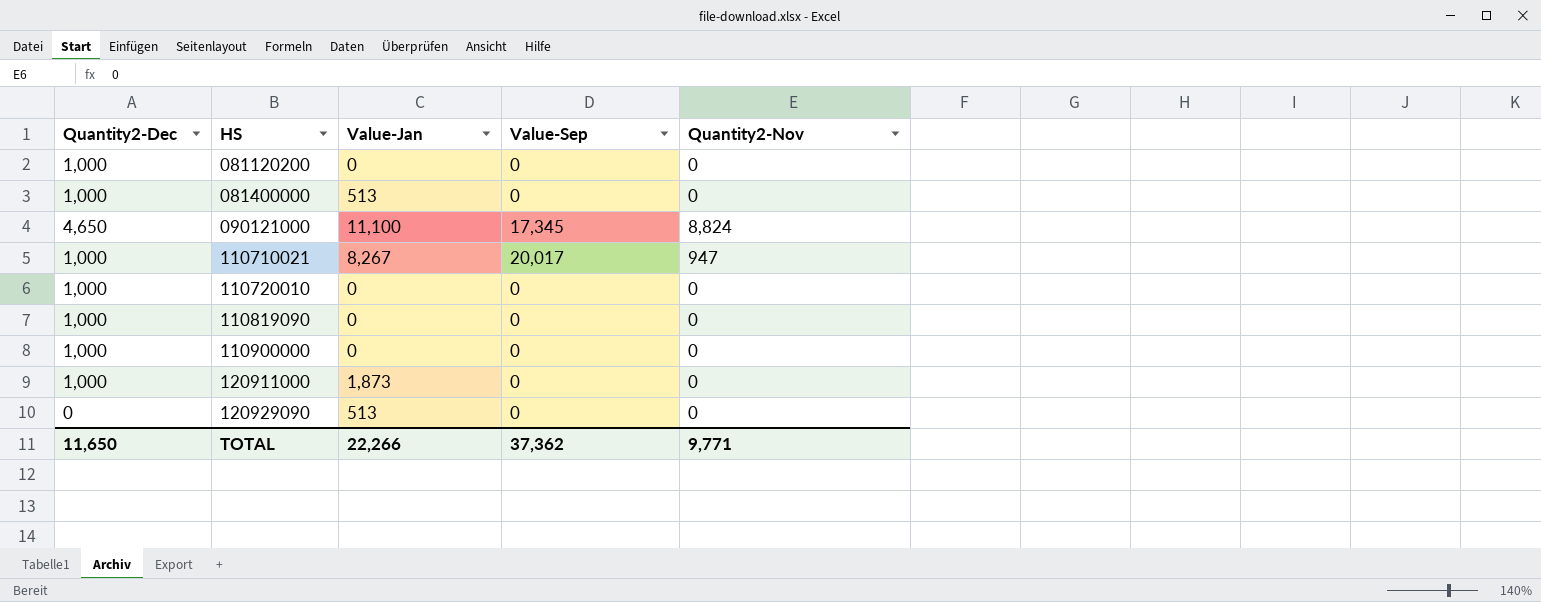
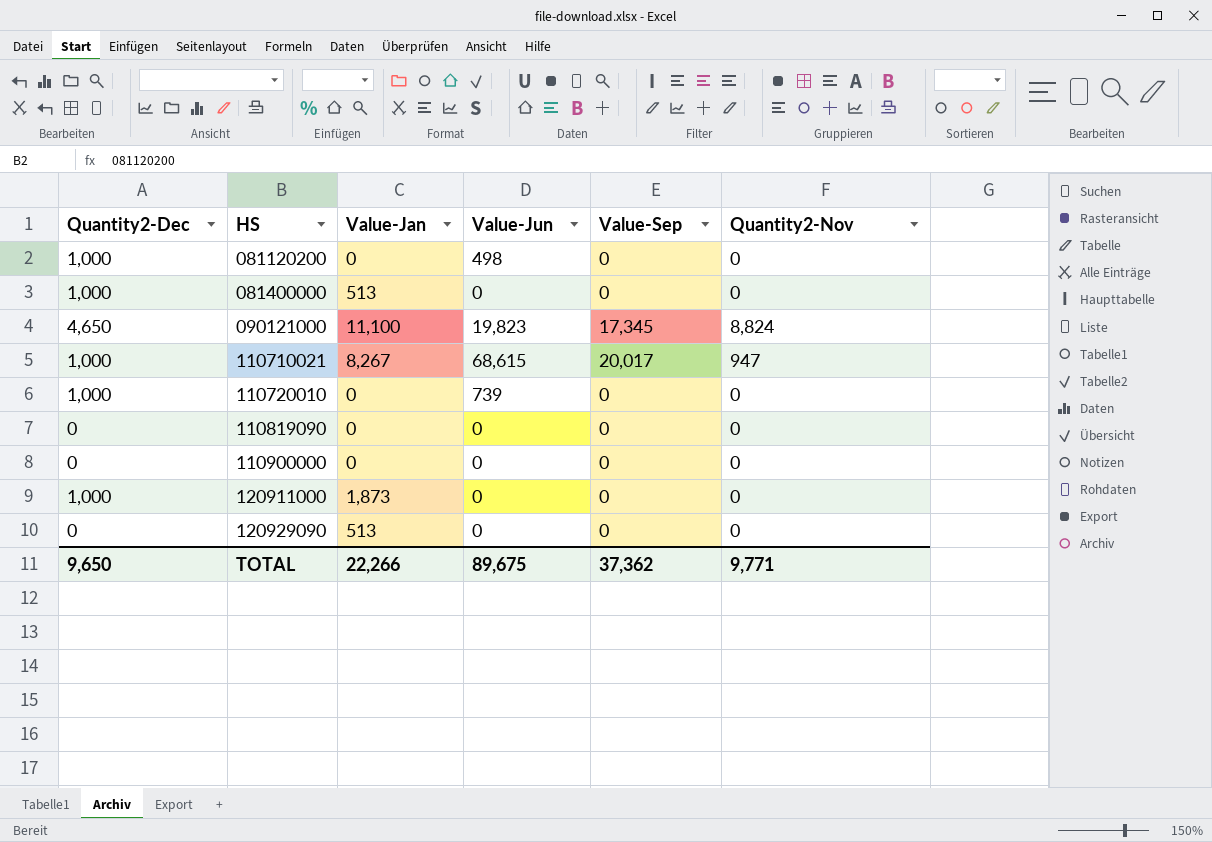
column Value-Jun | position: none -> 4
110819090 | Quantity2-Dec: 1,000 -> 0
110900000 | Quantity2-Dec: 1,000 -> 0
TOTAL | Quantity2-Dec: 11,650 -> 9,650

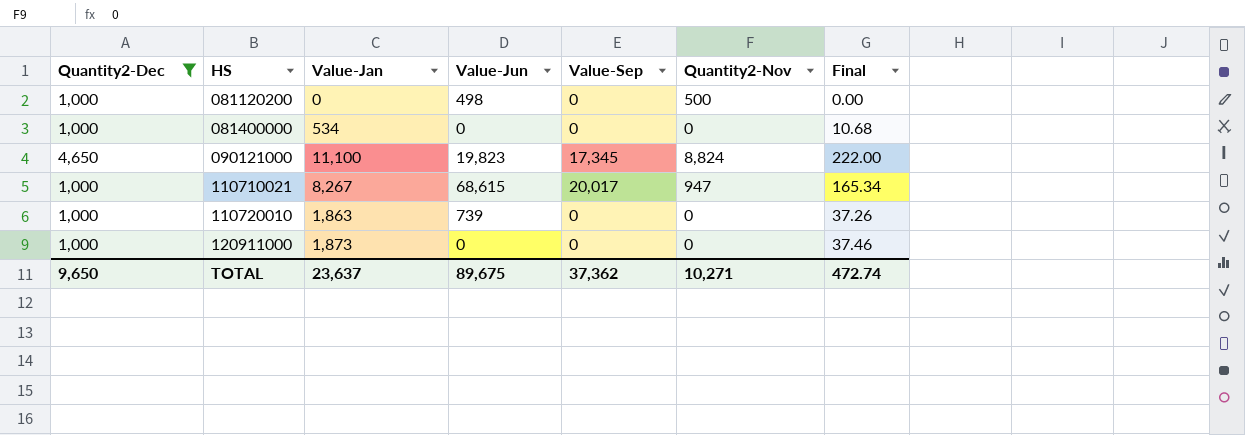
filter: none -> Quantity2-Dec != 0
column Final | formula: none -> [Value-Jan] * 0.02
081120200 | Quantity2-Nov: 0 -> 500
081400000 | Value-Jan: 513 -> 534
110720010 | Value-Jan: 0 -> 1,863
TOTAL | Value-Jan: 22,266 -> 23,637
TOTAL | Quantity2-Nov: 9,771 -> 10,271

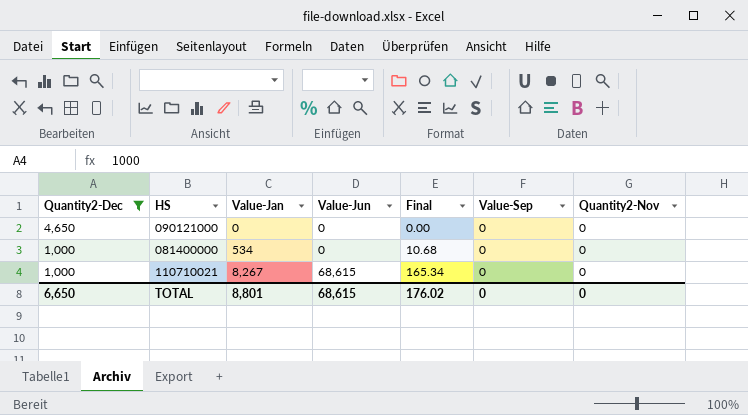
row order: HS ascending -> Quantity2-Dec descending
column Final | position: 7 -> 5
row 081120200: 1,000 | 0 | 498 | 0 | 500 | 0.00 -> none
row 110720010: 1,000 | 1,863 | 739 | 0 | 0 | 37.26 -> none
row 120911000: 1,000 | 1,873 | 0 | 0 | 0 | 37.46 -> none
090121000 | Value-Jan: 11,100 -> 0
090121000 | Value-Jun: 19,823 -> 0
090121000 | Final: 222.00 -> 0.00
090121000 | Value-Sep: 17,345 -> 0
090121000 | Quantity2-Nov: 8,824 -> 0
110710021 | Value-Sep: 20,017 -> 0
110710021 | Quantity2-Nov: 947 -> 0
TOTAL | Quantity2-Dec: 9,650 -> 6,650
TOTAL | Value-Jan: 23,637 -> 8,801
TOTAL | Value-Jun: 89,675 -> 68,615
TOTAL | Final: 472.74 -> 176.02
TOTAL | Value-Sep: 37,362 -> 0
TOTAL | Quantity2-Nov: 10,271 -> 0

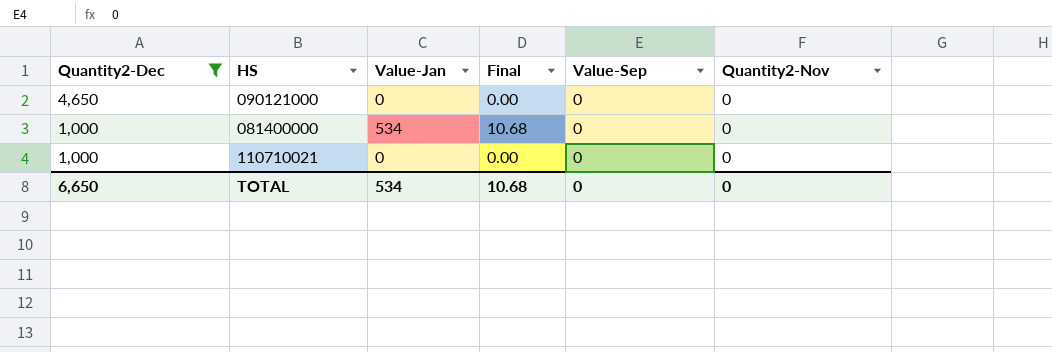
column Value-Jun | position: 4 -> none
110710021 | Value-Jan: 8,267 -> 0
110710021 | Final: 165.34 -> 0.00
TOTAL | Value-Jan: 8,801 -> 534
TOTAL | Final: 176.02 -> 10.68

